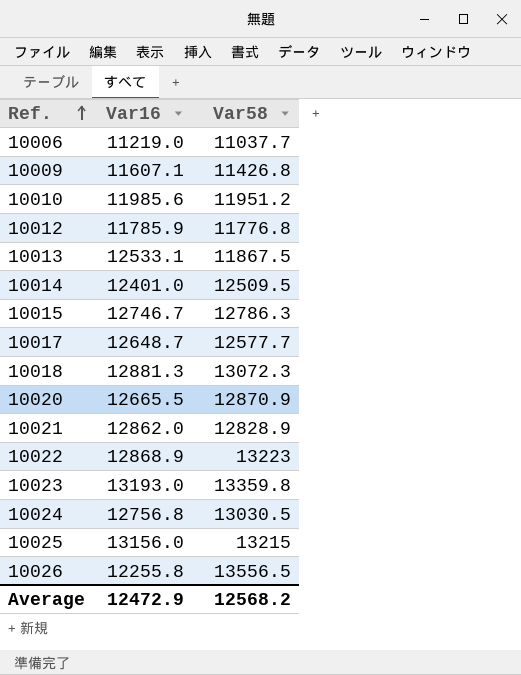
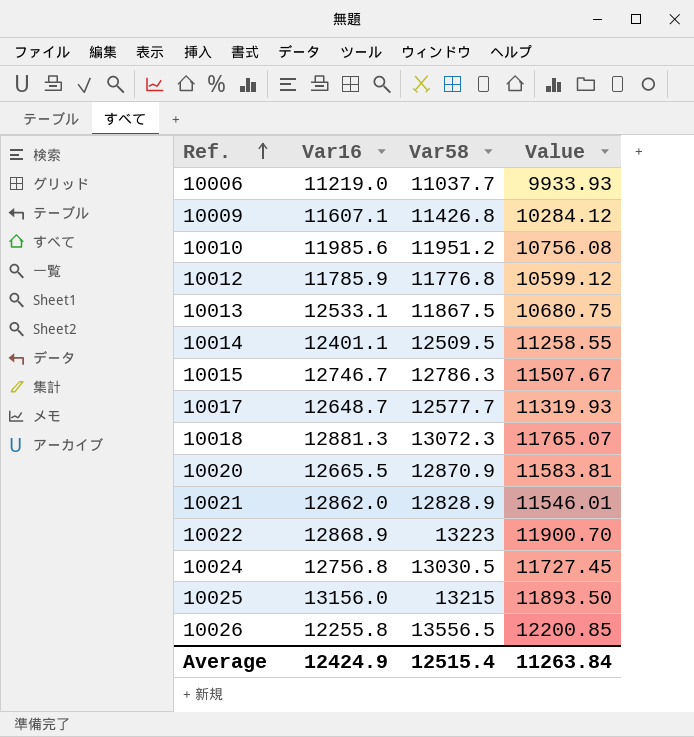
column Value | formula: none -> [Var58] * 0.9
row 10023: 13193.0 | 13359.8 -> none
10014 | Var16: 12401.0 -> 12401.1
Average | Var16: 12472.9 -> 12424.9
Average | Var58: 12568.2 -> 12515.4

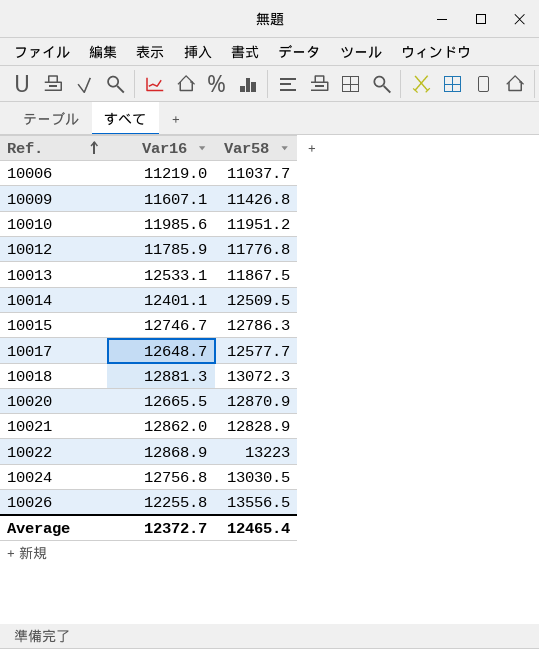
column Value | formula: [Var58] * 0.9 -> none
row 10025: 13156.0 | 13215 | 11893.50 -> none
Average | Var16: 12424.9 -> 12372.7
Average | Var58: 12515.4 -> 12465.4

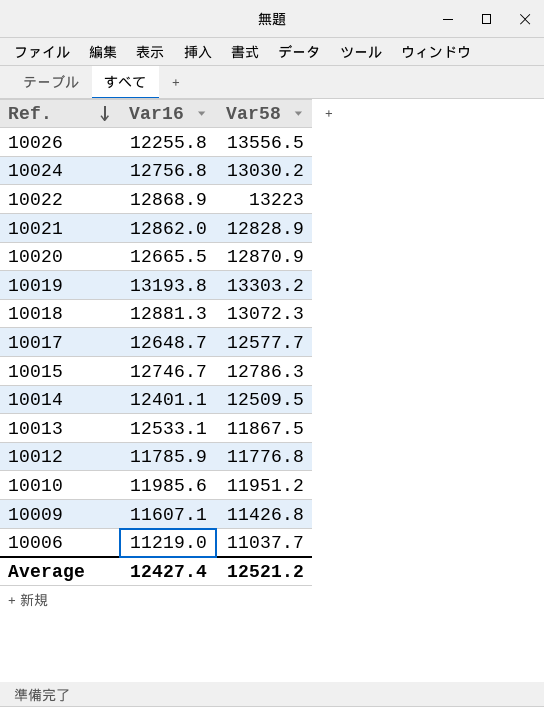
row order: Ref. ascending -> Ref. descending
10024 | Var58: 13030.5 -> 13030.2
row 10019: none -> 13193.8 | 13303.2
Average | Var16: 12372.7 -> 12427.4
Average | Var58: 12465.4 -> 12521.2

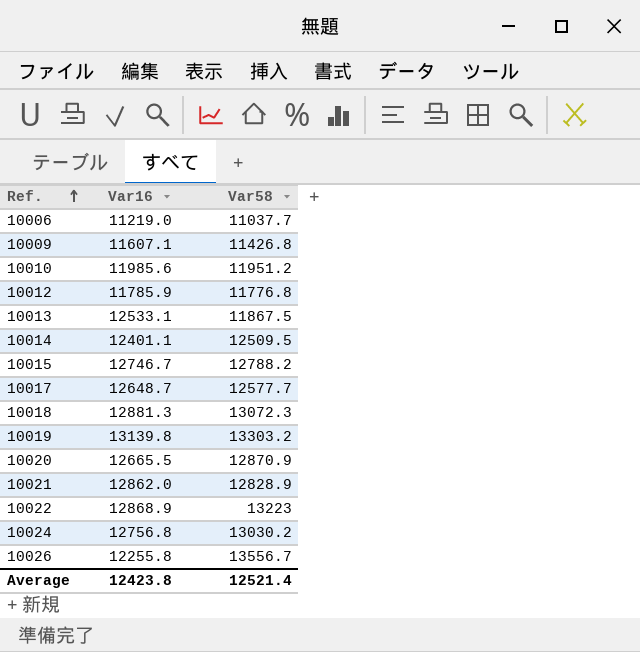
row order: Ref. descending -> Ref. ascending
10015 | Var58: 12786.3 -> 12788.2
10019 | Var16: 13193.8 -> 13139.8
10026 | Var58: 13556.5 -> 13556.7
Average | Var16: 12427.4 -> 12423.8
Average | Var58: 12521.2 -> 12521.4

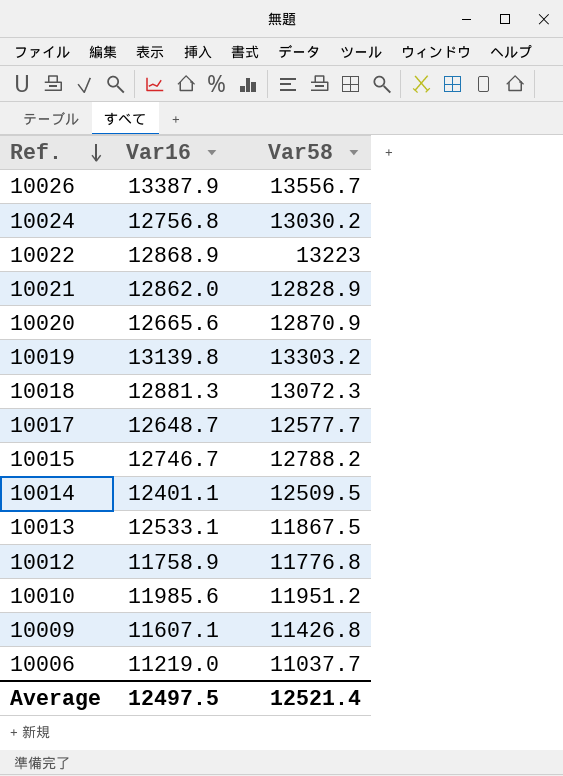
row order: Ref. ascending -> Ref. descending
10026 | Var16: 12255.8 -> 13387.9
10020 | Var16: 12665.5 -> 12665.6
10012 | Var16: 11785.9 -> 11758.9
Average | Var16: 12423.8 -> 12497.5

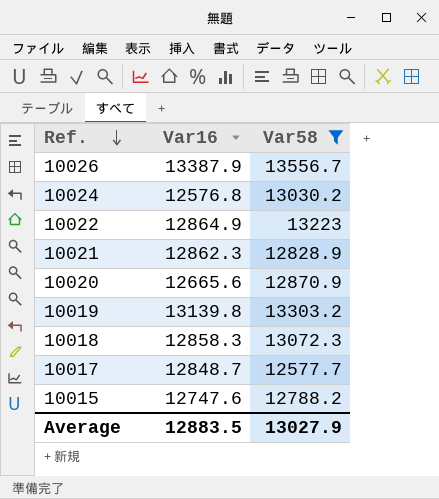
filter: none -> Var58 >= 12577.7
10024 | Var16: 12756.8 -> 12576.8
10022 | Var16: 12868.9 -> 12864.9
10021 | Var16: 12862.0 -> 12862.3
10018 | Var16: 12881.3 -> 12858.3
10017 | Var16: 12648.7 -> 12848.7
10015 | Var16: 12746.7 -> 12747.6
Average | Var16: 12497.5 -> 12883.5
Average | Var58: 12521.4 -> 13027.9

